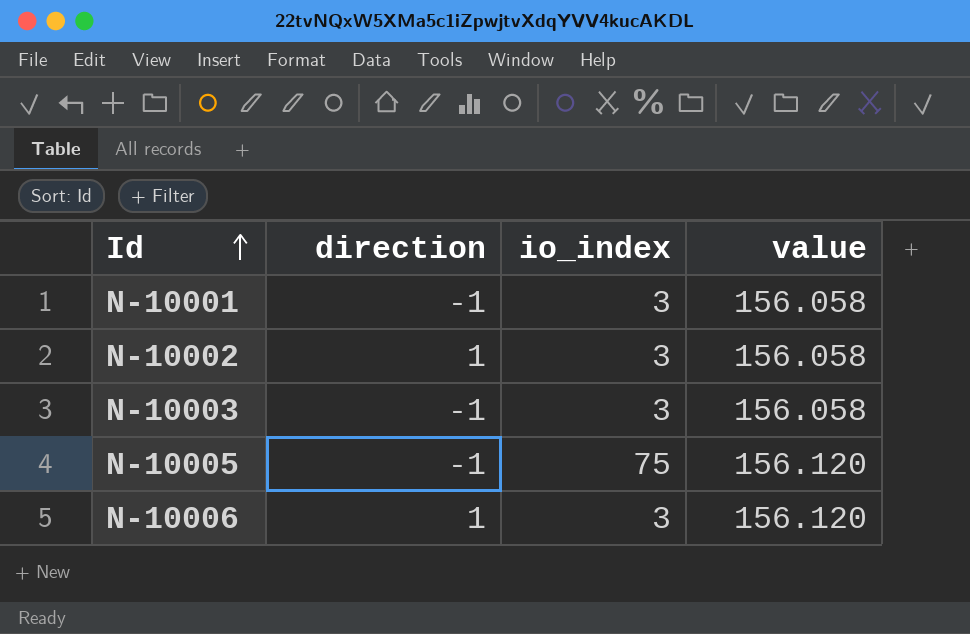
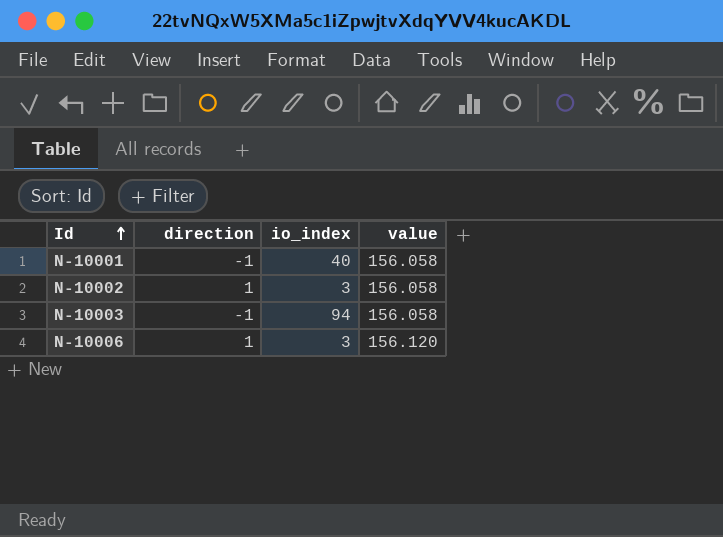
row N-10005: -1 | 75 | 156.120 -> none
N-10001 | io_index: 3 -> 40
N-10003 | io_index: 3 -> 94

